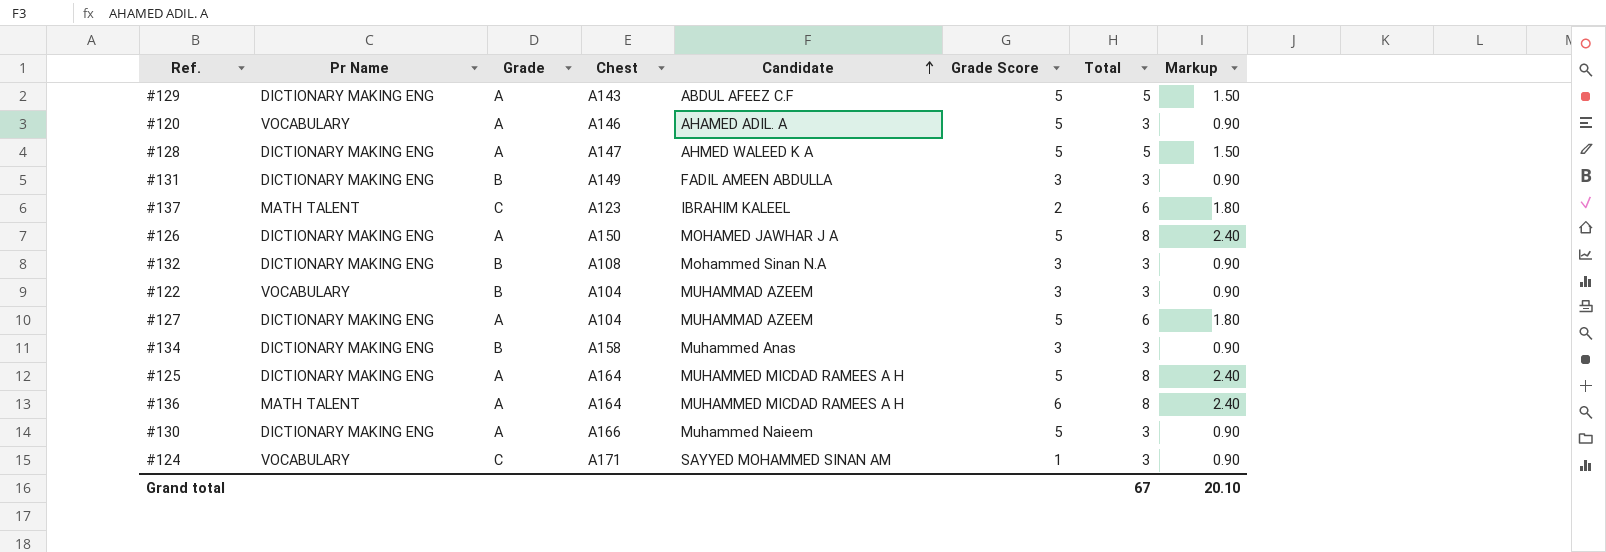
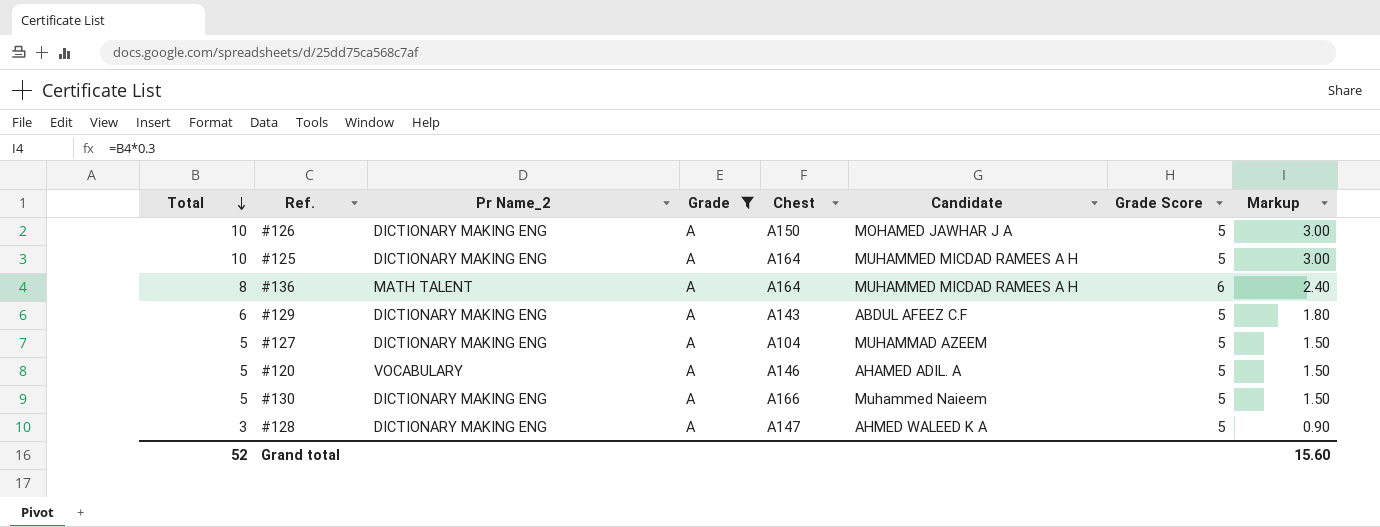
filter: none -> Grade = A
row order: Candidate ascending -> Total descending
column Total | position: 7 -> 1
column name: Pr Name -> Pr Name_2
#126 | Total: 8 -> 10
#126 | Markup: 2.40 -> 3.00
#125 | Total: 8 -> 10
#125 | Markup: 2.40 -> 3.00
#129 | Total: 5 -> 6
#129 | Markup: 1.50 -> 1.80
#127 | Total: 6 -> 5
#127 | Markup: 1.80 -> 1.50
#120 | Total: 3 -> 5
#120 | Markup: 0.90 -> 1.50
#130 | Total: 3 -> 5
#130 | Markup: 0.90 -> 1.50
#128 | Total: 5 -> 3
#128 | Markup: 1.50 -> 0.90
Grand total | Total: 67 -> 52
Grand total | Markup: 20.10 -> 15.60

